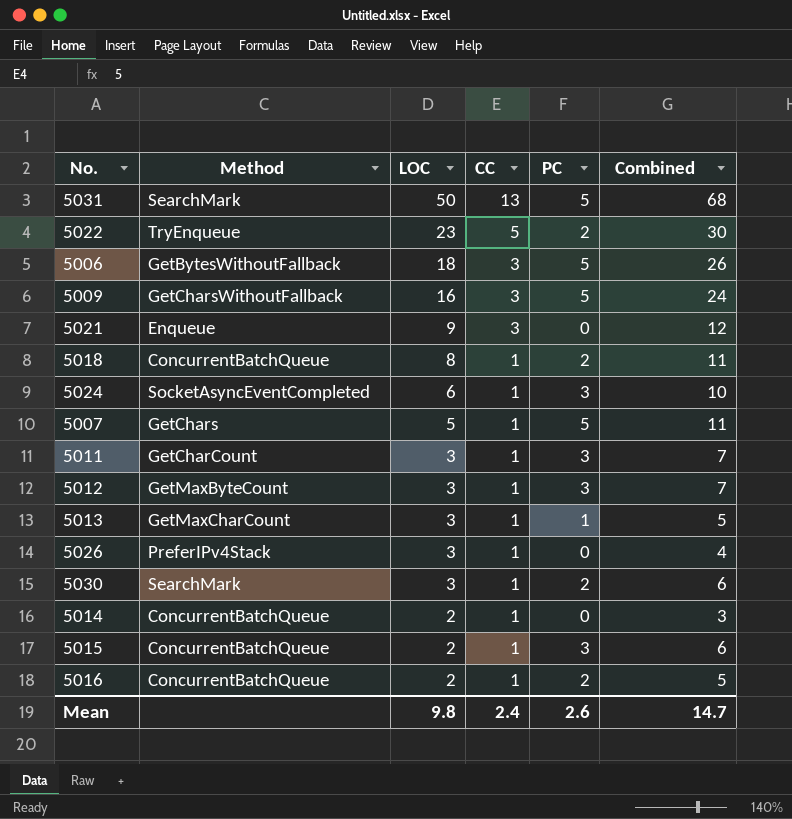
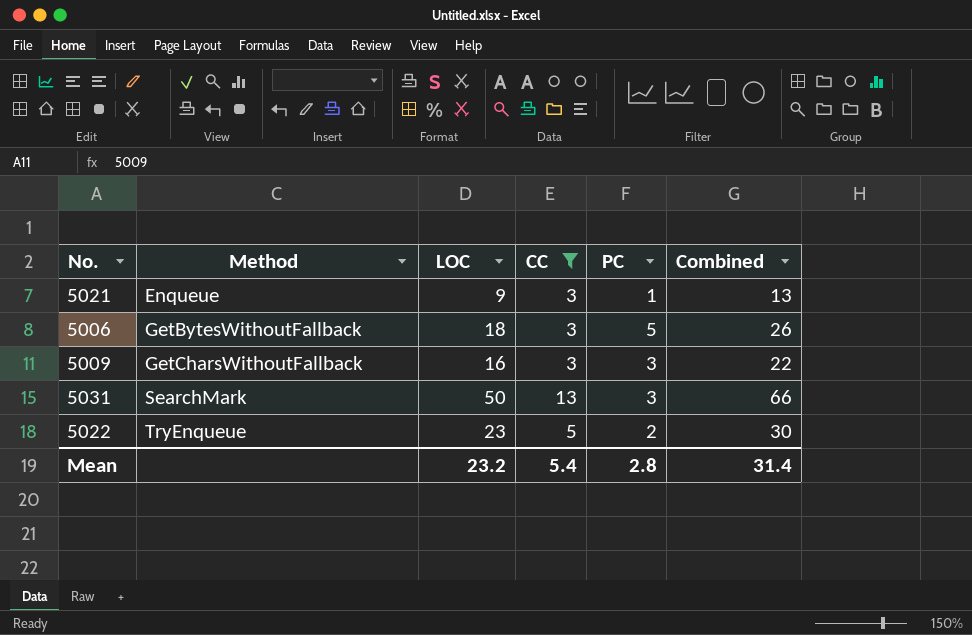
filter: none -> CC != 1
row order: LOC descending -> Method ascending
5021 | PC: 0 -> 1
5021 | Combined: 12 -> 13
5009 | PC: 5 -> 3
5009 | Combined: 24 -> 22
5031 | PC: 5 -> 3
5031 | Combined: 68 -> 66
Mean | LOC: 9.8 -> 23.2
Mean | CC: 2.4 -> 5.4
Mean | PC: 2.6 -> 2.8
Mean | Combined: 14.7 -> 31.4

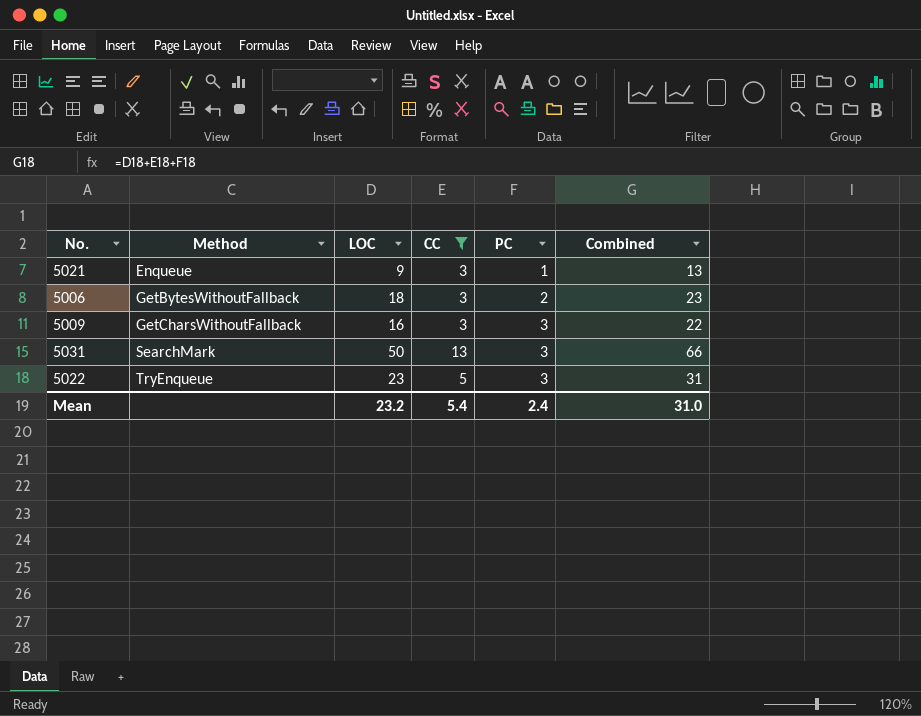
5006 | PC: 5 -> 2
5006 | Combined: 26 -> 23
5022 | PC: 2 -> 3
5022 | Combined: 30 -> 31
Mean | PC: 2.8 -> 2.4
Mean | Combined: 31.4 -> 31.0

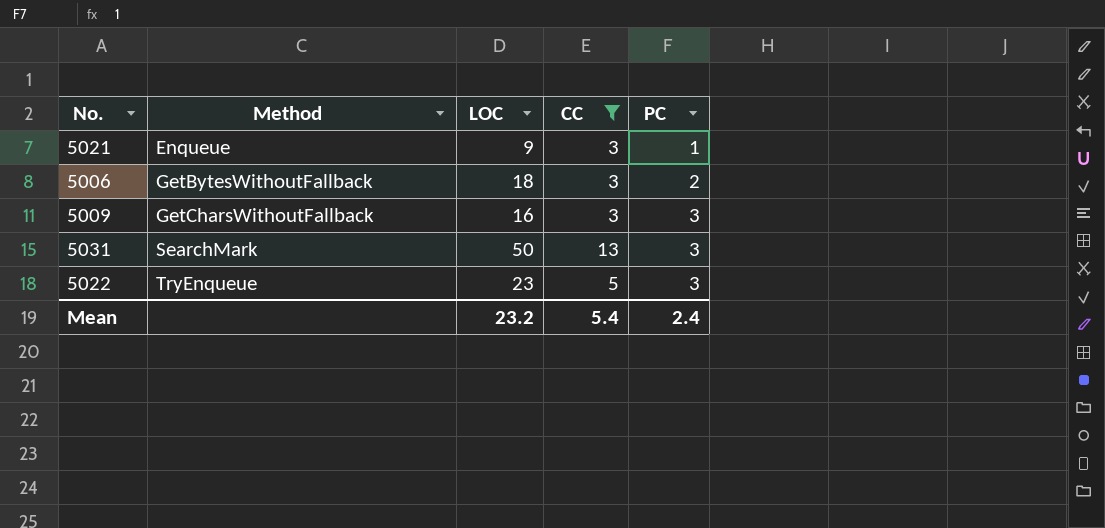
column Combined | formula: [LOC] + [CC] + [PC] -> none

